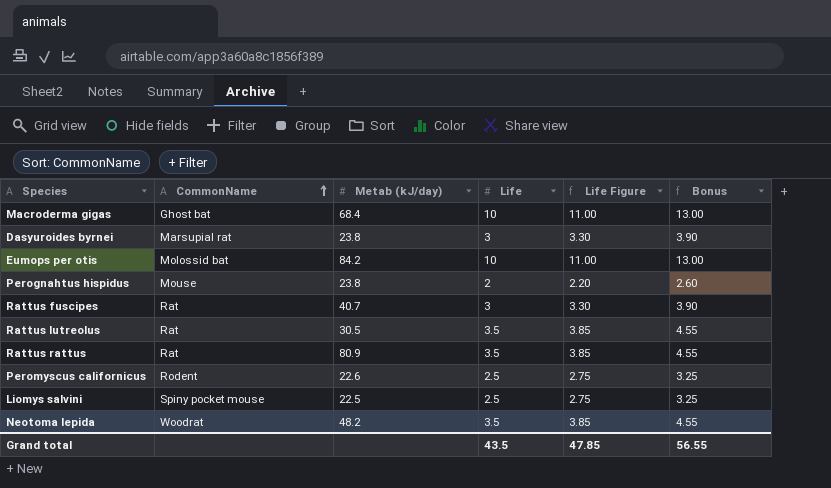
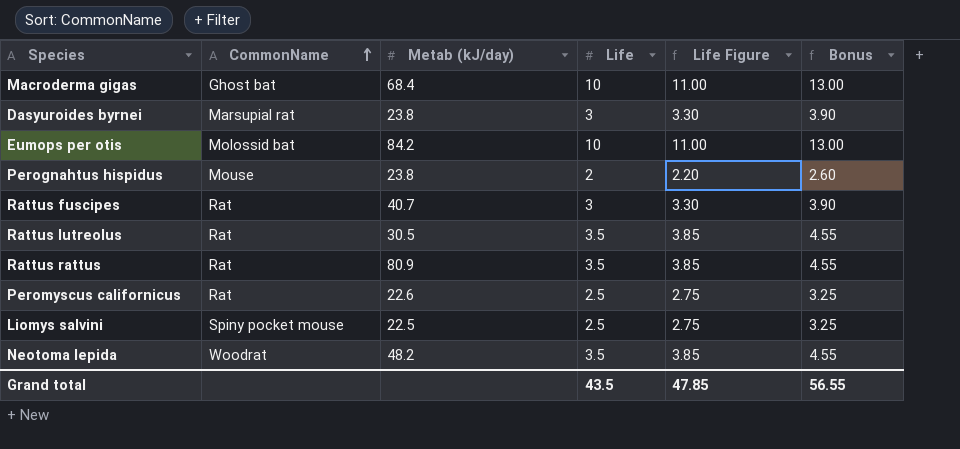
Peromyscus californicus | CommonName: Rodent -> Rat

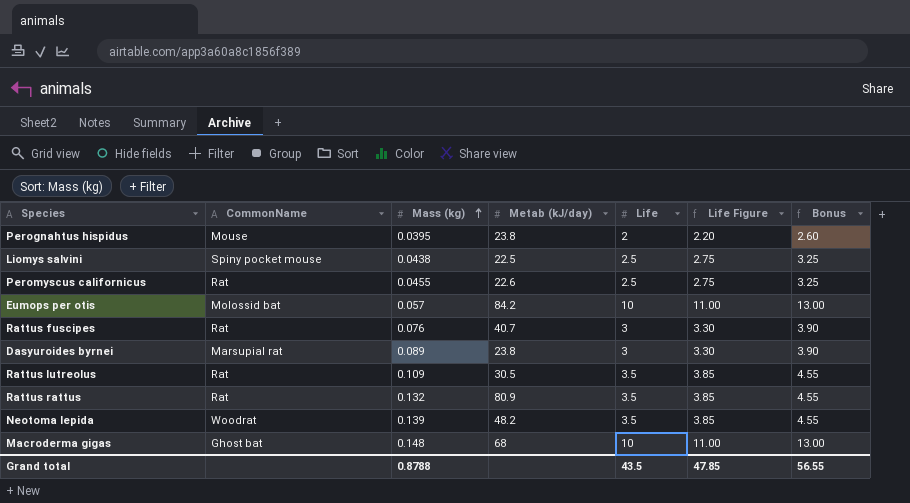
row order: CommonName ascending -> Mass (kg) ascending
column Mass (kg) | position: none -> 3
Macroderma gigas | Metab (kJ/day): 68.4 -> 68

